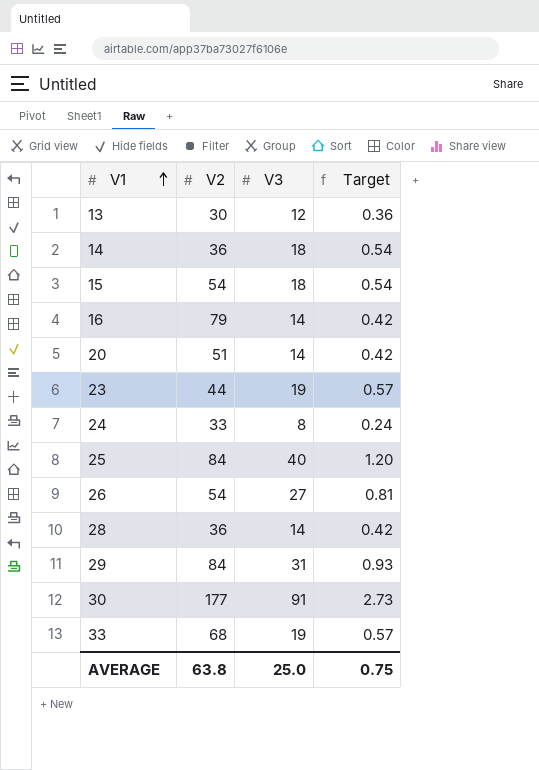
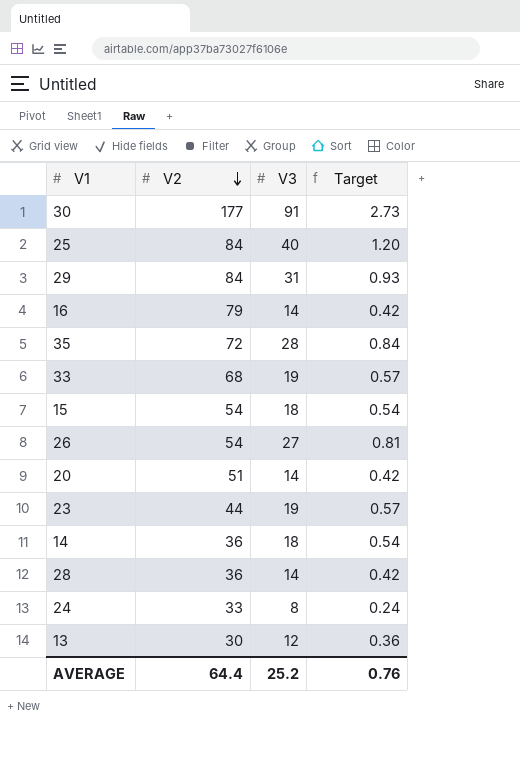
row order: V1 ascending -> V2 descending
row 35: none -> 72 | 28 | 0.84
AVERAGE | V2: 63.8 -> 64.4
AVERAGE | V3: 25.0 -> 25.2
AVERAGE | Target: 0.75 -> 0.76

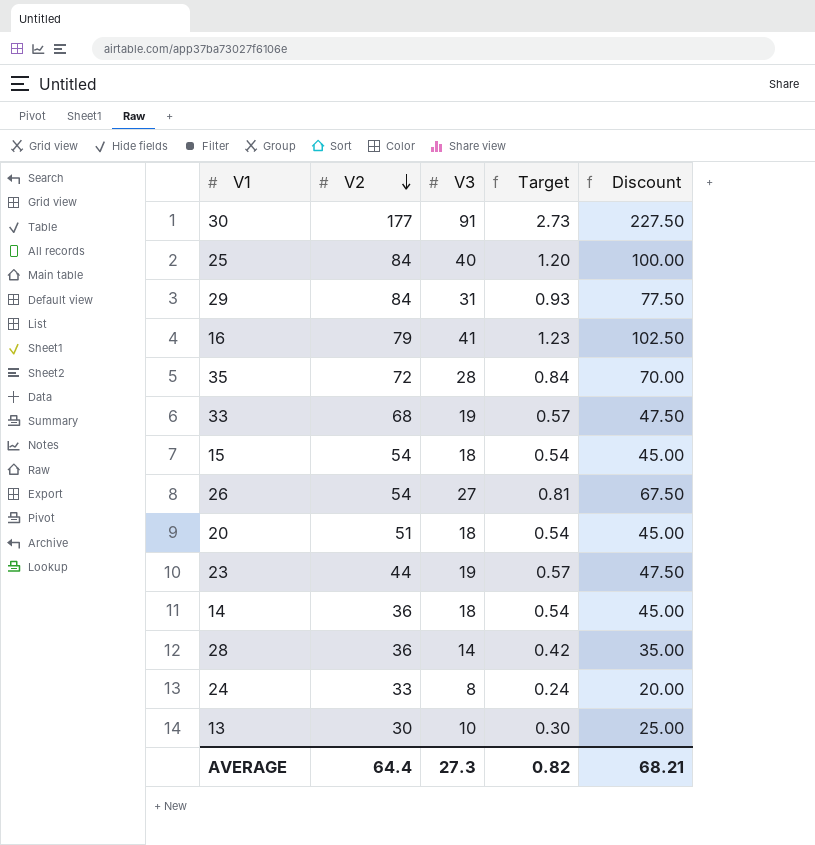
column Discount | formula: none -> [V3] * 2.5
16 | V3: 14 -> 41
16 | Target: 0.42 -> 1.23
20 | V3: 14 -> 18
20 | Target: 0.42 -> 0.54
13 | V3: 12 -> 10
13 | Target: 0.36 -> 0.30
AVERAGE | V3: 25.2 -> 27.3
AVERAGE | Target: 0.76 -> 0.82

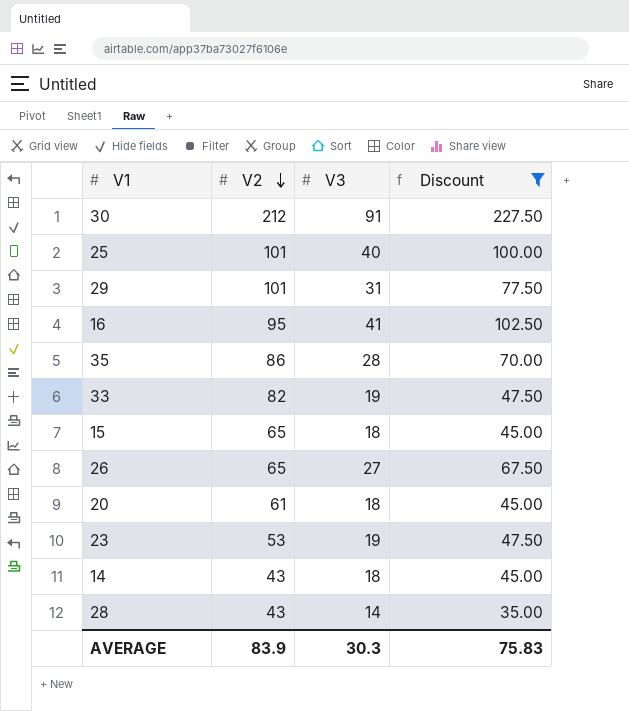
filter: none -> Discount >= 35.00
column Target | formula: [V3] * 0.03 -> none
30 | V2: 177 -> 212
25 | V2: 84 -> 101
29 | V2: 84 -> 101
16 | V2: 79 -> 95
35 | V2: 72 -> 86
33 | V2: 68 -> 82
15 | V2: 54 -> 65
26 | V2: 54 -> 65
20 | V2: 51 -> 61
23 | V2: 44 -> 53
14 | V2: 36 -> 43
28 | V2: 36 -> 43
AVERAGE | V2: 64.4 -> 83.9
AVERAGE | V3: 27.3 -> 30.3
AVERAGE | Discount: 68.21 -> 75.83

